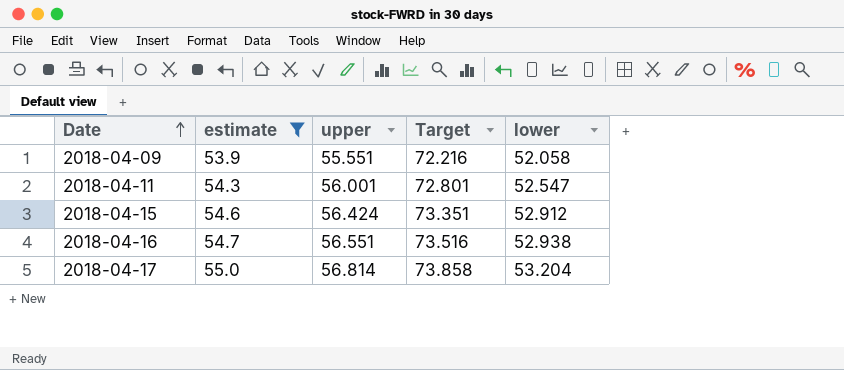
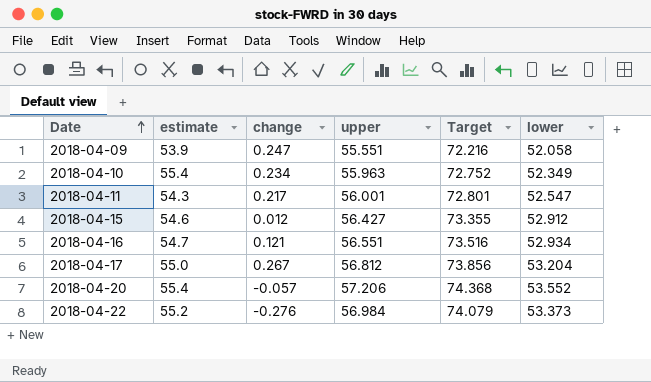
filter: estimate <= 55.0 -> none
column change | position: none -> 3
2018-04-15 | upper: 56.424 -> 56.427
2018-04-15 | Target: 73.351 -> 73.355
2018-04-16 | lower: 52.938 -> 52.934
2018-04-17 | upper: 56.814 -> 56.812
2018-04-17 | Target: 73.858 -> 73.856

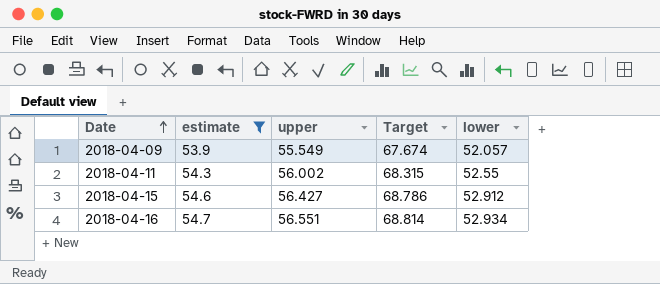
filter: none -> estimate <= 54.7
column change | position: 3 -> none
column Target | formula: [upper] * 1.3 -> [lower] * 1.3
2018-04-09 | upper: 55.551 -> 55.549
2018-04-09 | lower: 52.058 -> 52.057
2018-04-11 | upper: 56.001 -> 56.002
2018-04-11 | lower: 52.547 -> 52.55

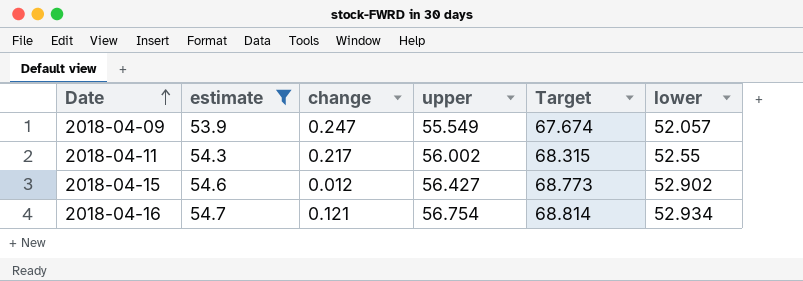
column change | position: none -> 3
2018-04-15 | Target: 68.786 -> 68.773
2018-04-15 | lower: 52.912 -> 52.902
2018-04-16 | upper: 56.551 -> 56.754

